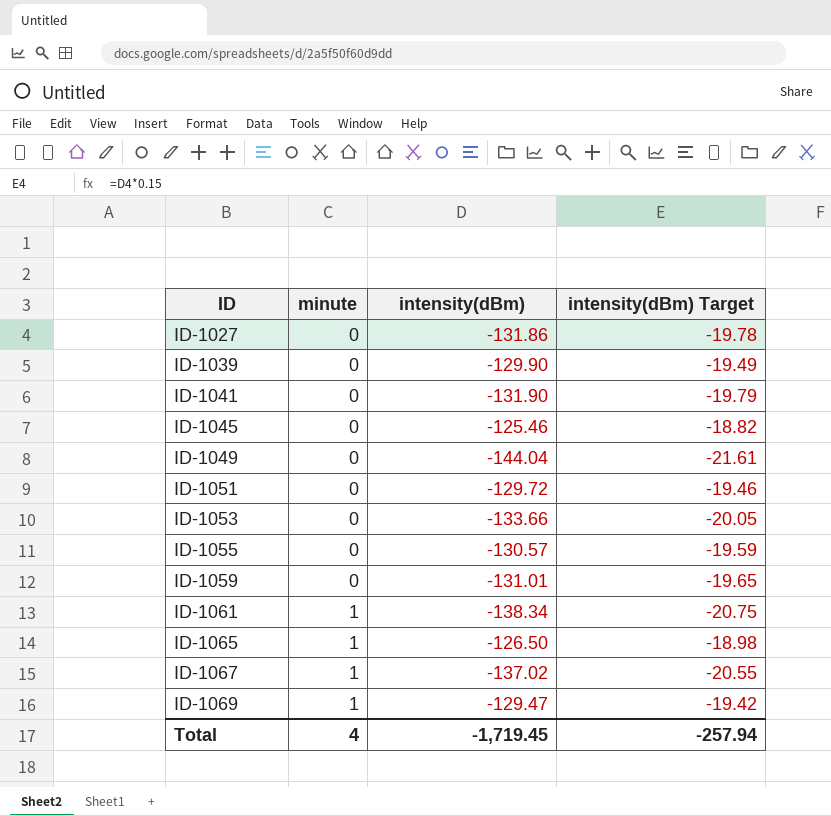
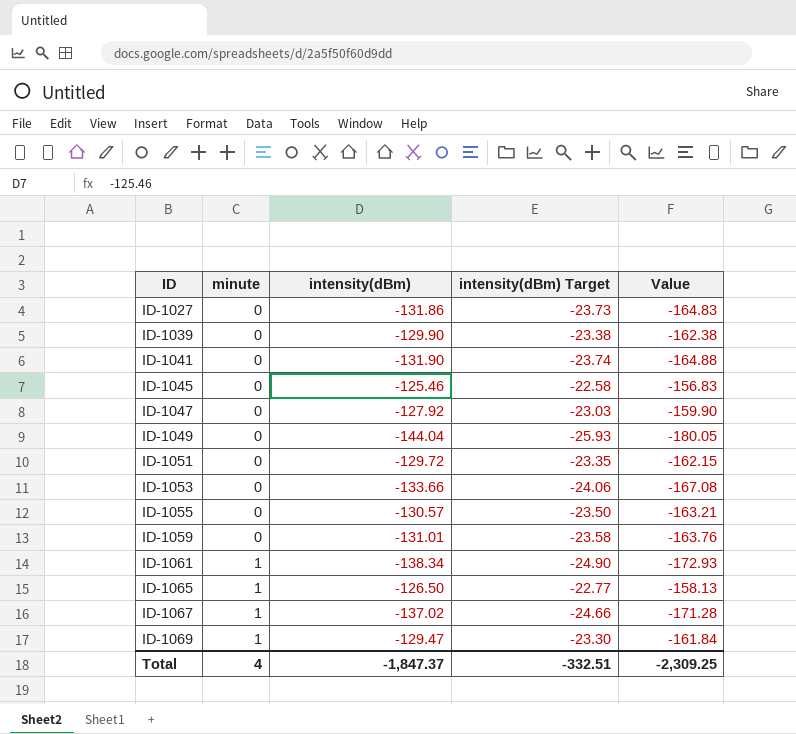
column intensity(dBm) Target | formula: [intensity(dBm)] * 0.15 -> [intensity(dBm)] * 0.18
column Value | formula: none -> [intensity(dBm)] * 1.25
row ID-1047: none -> 0 | -127.92 | -23.03 | -159.90
Total | intensity(dBm): -1,719.45 -> -1,847.37
Total | intensity(dBm) Target: -257.94 -> -332.51

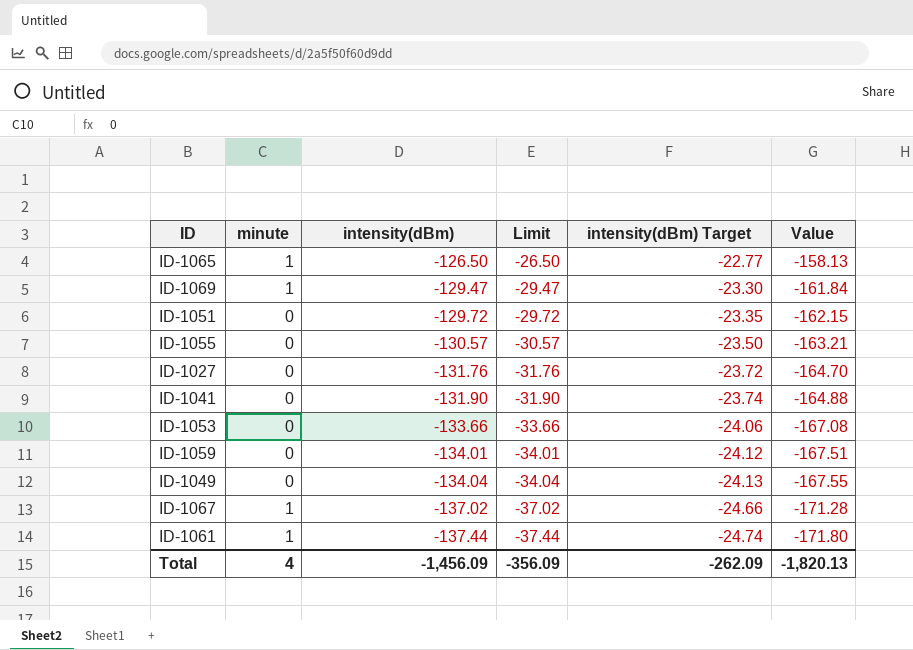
row order: ID ascending -> intensity(dBm) descending
column Limit | formula: none -> [intensity(dBm)] + 100
row ID-1039: 0 | -129.90 | -23.38 | -162.38 -> none
row ID-1045: 0 | -125.46 | -22.58 | -156.83 -> none
row ID-1047: 0 | -127.92 | -23.03 | -159.90 -> none
ID-1027 | intensity(dBm): -131.86 -> -131.76
ID-1027 | intensity(dBm) Target: -23.73 -> -23.72
ID-1027 | Value: -164.83 -> -164.70
ID-1059 | intensity(dBm): -131.01 -> -134.01
ID-1059 | intensity(dBm) Target: -23.58 -> -24.12
ID-1059 | Value: -163.76 -> -167.51
ID-1049 | intensity(dBm): -144.04 -> -134.04
ID-1049 | intensity(dBm) Target: -25.93 -> -24.13
ID-1049 | Value: -180.05 -> -167.55
ID-1061 | intensity(dBm): -138.34 -> -137.44
ID-1061 | intensity(dBm) Target: -24.90 -> -24.74
ID-1061 | Value: -172.93 -> -171.80
Total | intensity(dBm): -1,847.37 -> -1,456.09
Total | intensity(dBm) Target: -332.51 -> -262.09
Total | Value: -2,309.25 -> -1,820.13

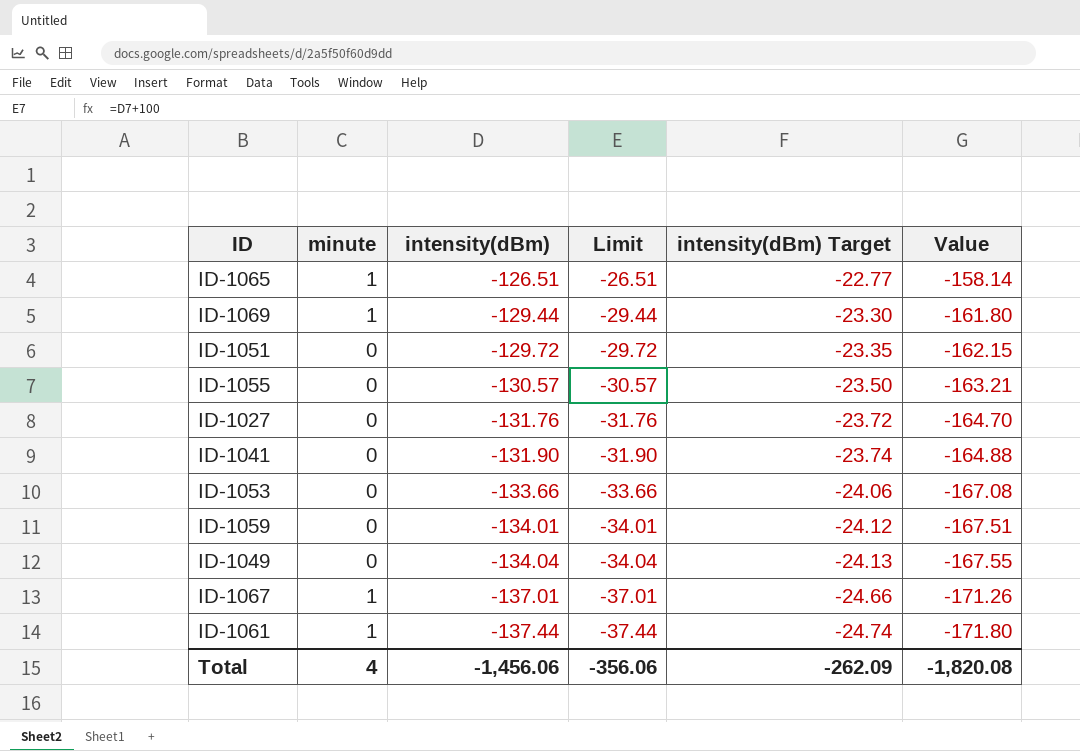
ID-1065 | intensity(dBm): -126.50 -> -126.51
ID-1065 | Limit: -26.50 -> -26.51
ID-1065 | Value: -158.13 -> -158.14
ID-1069 | intensity(dBm): -129.47 -> -129.44
ID-1069 | Limit: -29.47 -> -29.44
ID-1069 | Value: -161.84 -> -161.80
ID-1067 | intensity(dBm): -137.02 -> -137.01
ID-1067 | Limit: -37.02 -> -37.01
ID-1067 | Value: -171.28 -> -171.26
Total | intensity(dBm): -1,456.09 -> -1,456.06
Total | Limit: -356.09 -> -356.06
Total | Value: -1,820.13 -> -1,820.08

